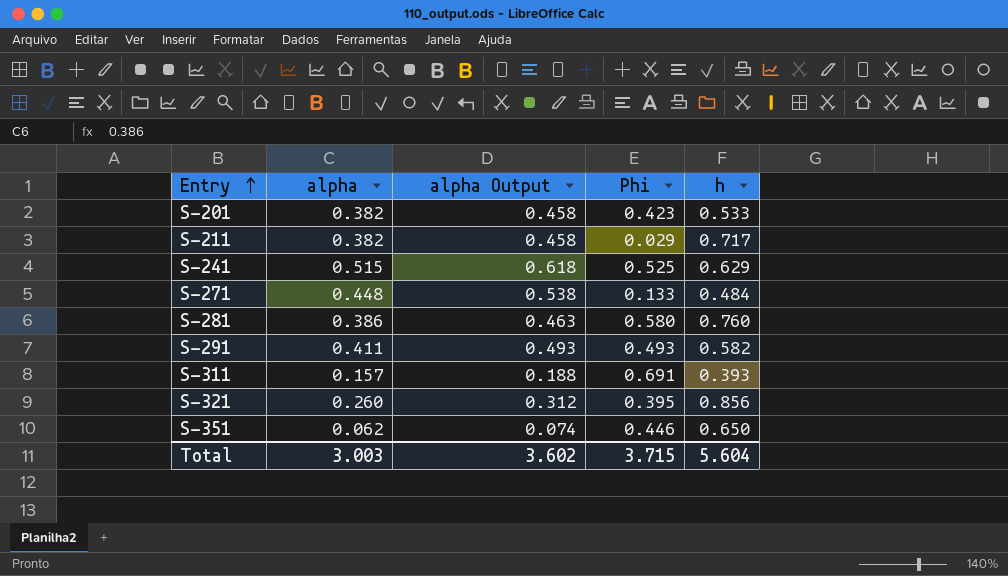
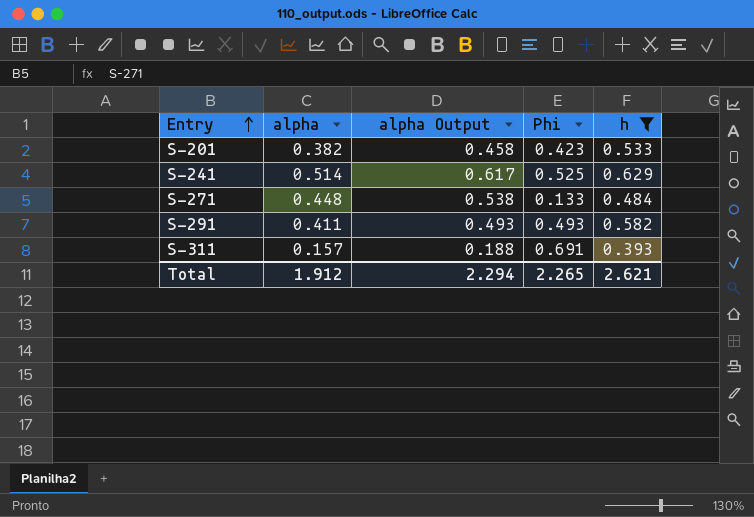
filter: none -> h <= 0.629
S-241 | alpha: 0.515 -> 0.514
S-241 | alpha Output: 0.618 -> 0.617
Total | alpha: 3.003 -> 1.912
Total | alpha Output: 3.602 -> 2.294
Total | Phi: 3.715 -> 2.265
Total | h: 5.604 -> 2.621

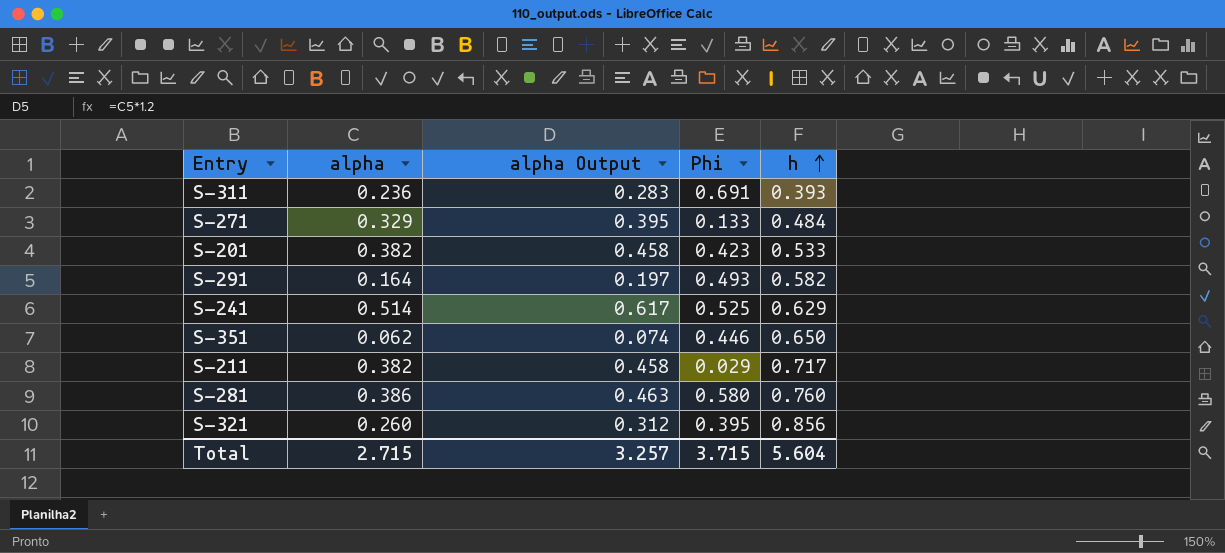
filter: h <= 0.629 -> none
row order: Entry ascending -> h ascending
S-311 | alpha: 0.157 -> 0.236
S-311 | alpha Output: 0.188 -> 0.283
S-271 | alpha: 0.448 -> 0.329
S-271 | alpha Output: 0.538 -> 0.395
S-291 | alpha: 0.411 -> 0.164
S-291 | alpha Output: 0.493 -> 0.197
Total | alpha: 1.912 -> 2.715
Total | alpha Output: 2.294 -> 3.257
Total | Phi: 2.265 -> 3.715
Total | h: 2.621 -> 5.604

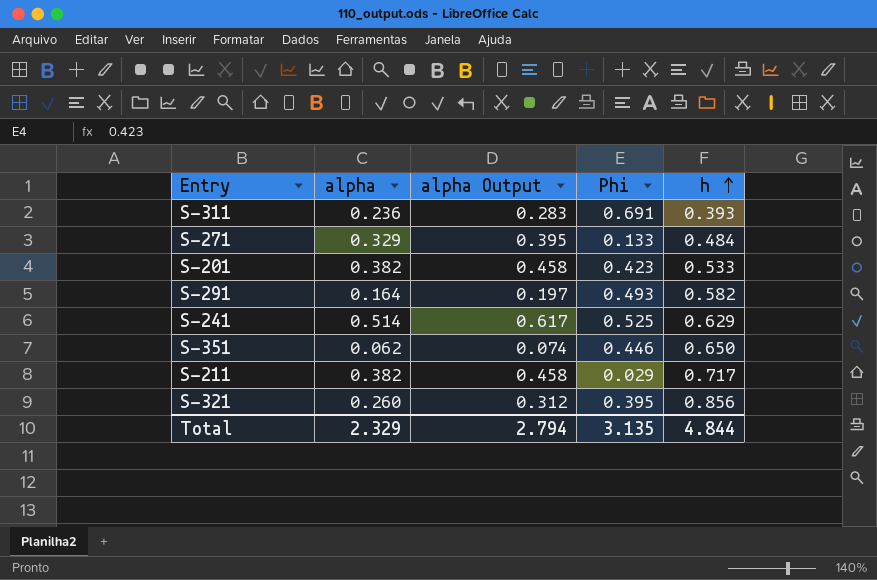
row S-281: 0.386 | 0.463 | 0.580 | 0.760 -> none
Total | alpha: 2.715 -> 2.329
Total | alpha Output: 3.257 -> 2.794
Total | Phi: 3.715 -> 3.135
Total | h: 5.604 -> 4.844

